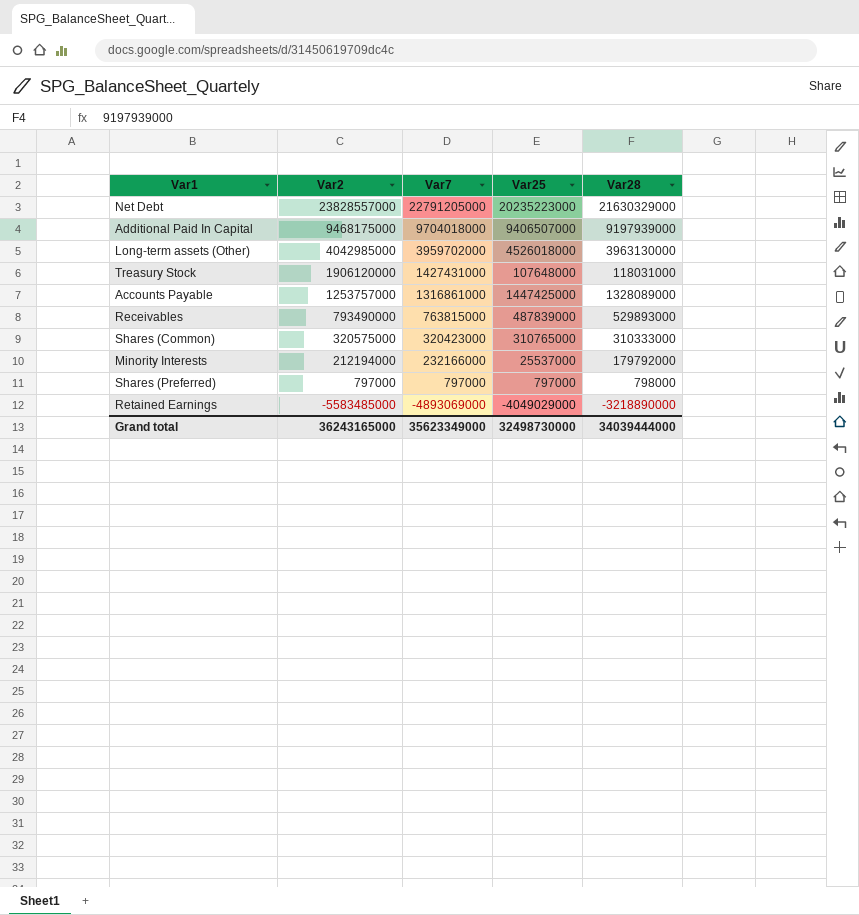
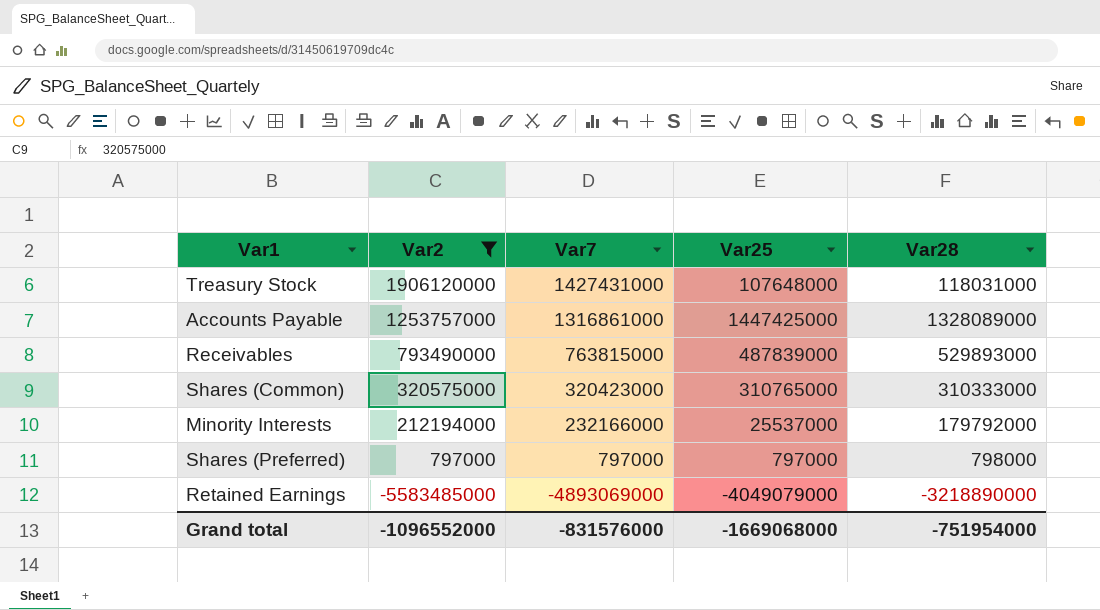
filter: none -> Var2 <= 1906120000
Retained Earnings | Var25: -4049029000 -> -4049079000
Grand total | Var2: 36243165000 -> -1096552000
Grand total | Var7: 35623349000 -> -831576000
Grand total | Var25: 32498730000 -> -1669068000
Grand total | Var28: 34039444000 -> -751954000

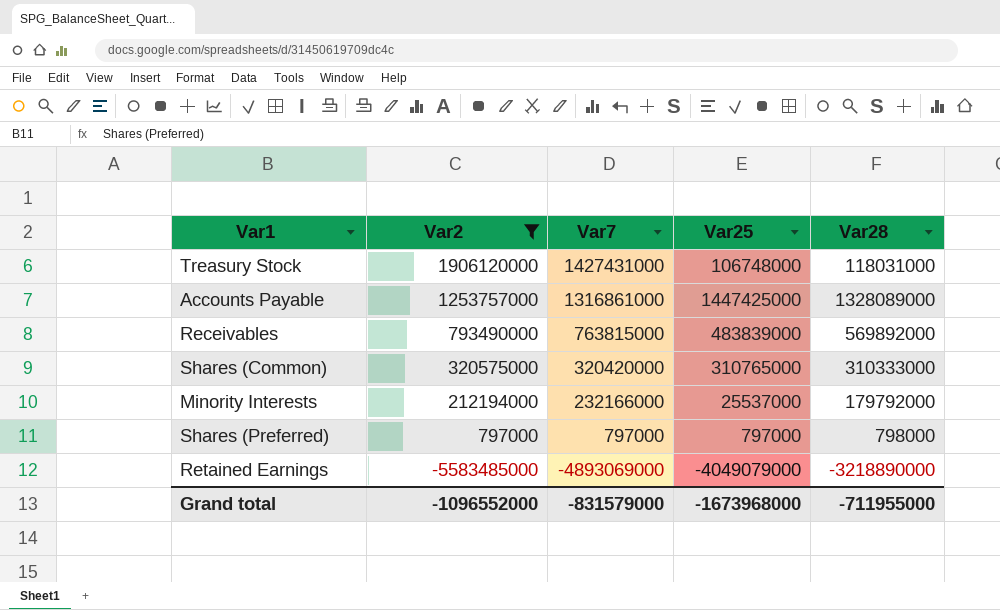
Treasury Stock | Var25: 107648000 -> 106748000
Receivables | Var25: 487839000 -> 483839000
Receivables | Var28: 529893000 -> 569892000
Shares (Common) | Var7: 320423000 -> 320420000
Grand total | Var7: -831576000 -> -831579000
Grand total | Var25: -1669068000 -> -1673968000
Grand total | Var28: -751954000 -> -711955000

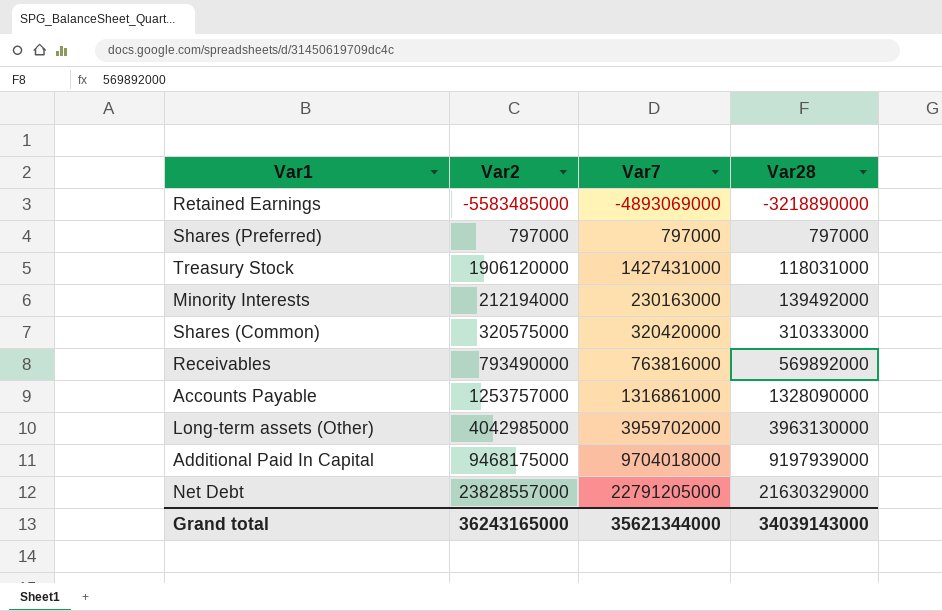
filter: Var2 <= 1906120000 -> none
row order: Var2 descending -> Var28 ascending
column Var25 | position: 4 -> none
Shares (Preferred) | Var28: 798000 -> 797000
Minority Interests | Var7: 232166000 -> 230163000
Minority Interests | Var28: 179792000 -> 139492000
Receivables | Var7: 763815000 -> 763816000
Accounts Payable | Var28: 1328089000 -> 1328090000
Grand total | Var2: -1096552000 -> 36243165000
Grand total | Var7: -831579000 -> 35621344000
Grand total | Var28: -711955000 -> 34039143000

